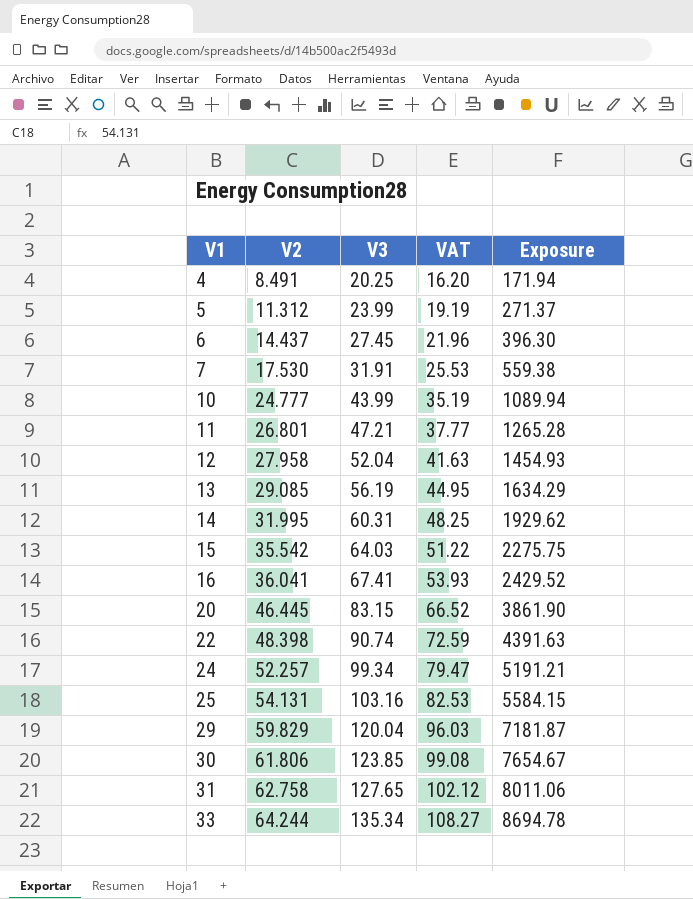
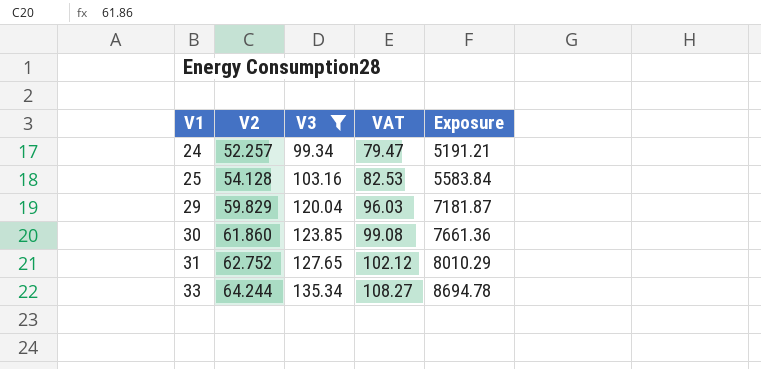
filter: none -> V3 >= 99.34
25 | V2: 54.131 -> 54.128
25 | Exposure: 5584.15 -> 5583.84
30 | V2: 61.806 -> 61.860
30 | Exposure: 7654.67 -> 7661.36
31 | V2: 62.758 -> 62.752
31 | Exposure: 8011.06 -> 8010.29

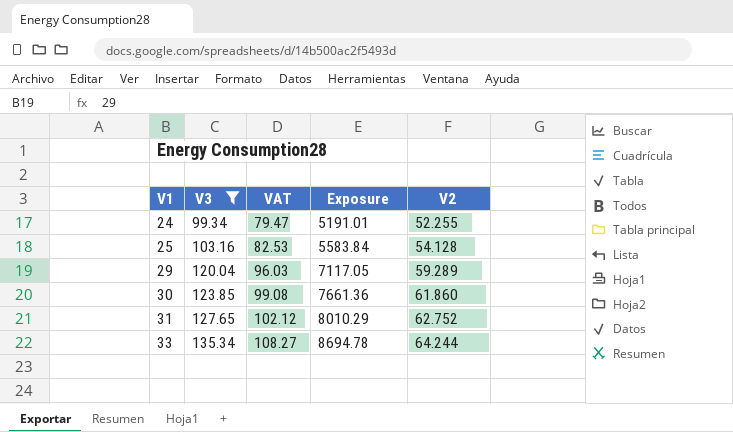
column V2 | position: 2 -> 5
24 | Exposure: 5191.21 -> 5191.01
24 | V2: 52.257 -> 52.255
29 | Exposure: 7181.87 -> 7117.05
29 | V2: 59.829 -> 59.289

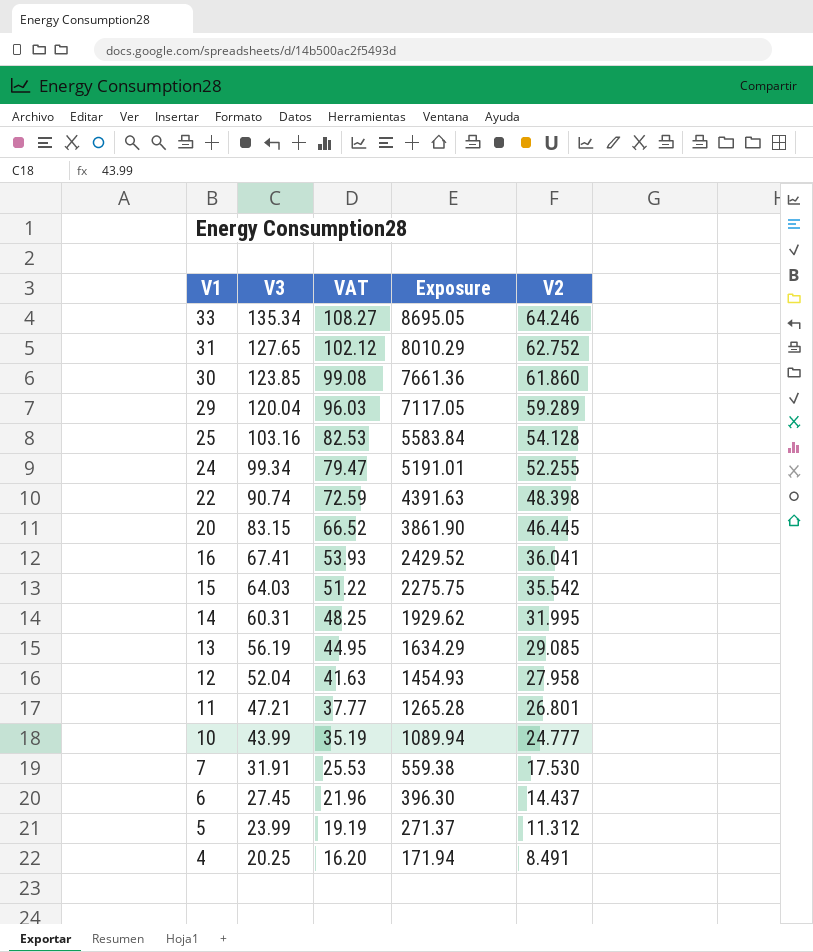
filter: V3 >= 99.34 -> none
row order: V1 ascending -> V1 descending
33 | Exposure: 8694.78 -> 8695.05
33 | V2: 64.244 -> 64.246

